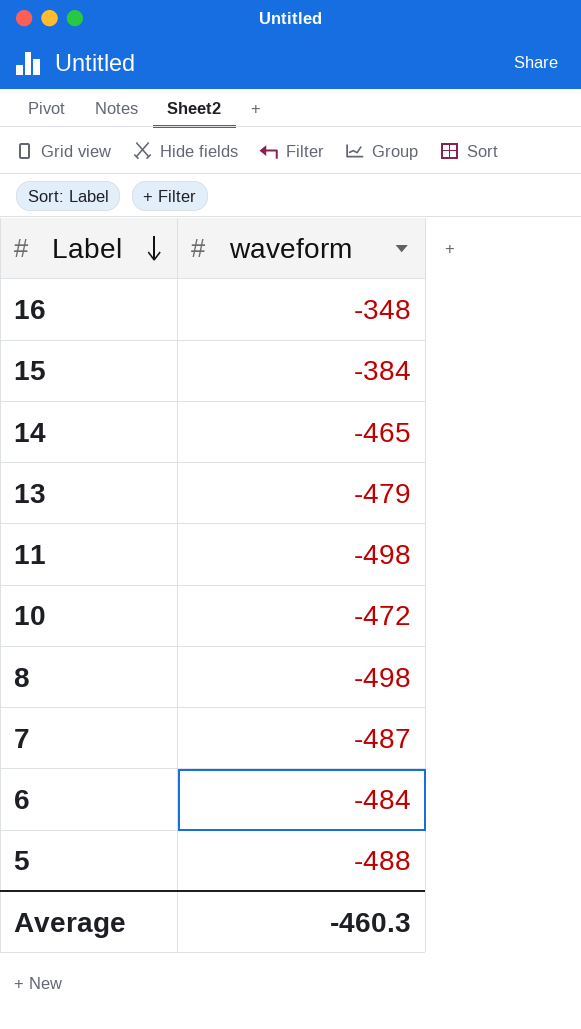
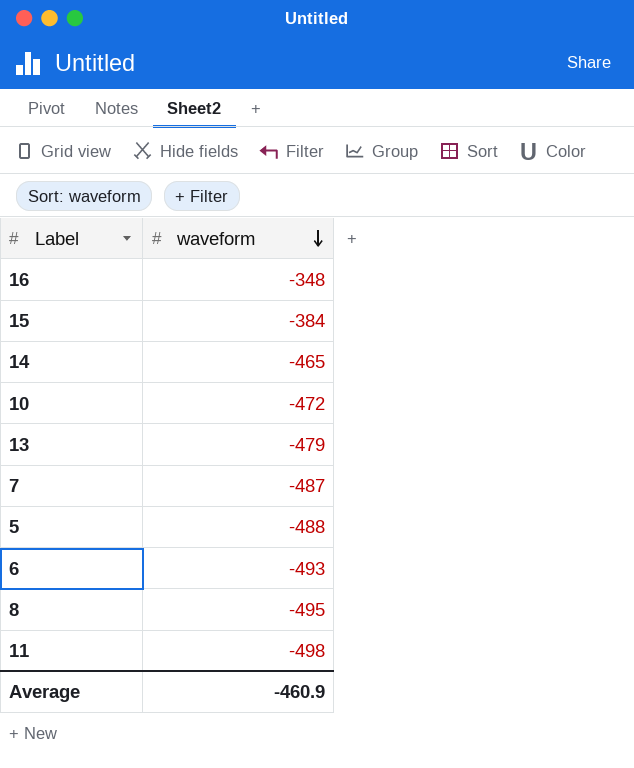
row order: Label descending -> waveform descending
6 | waveform: -484 -> -493
8 | waveform: -498 -> -495
Average | waveform: -460.3 -> -460.9

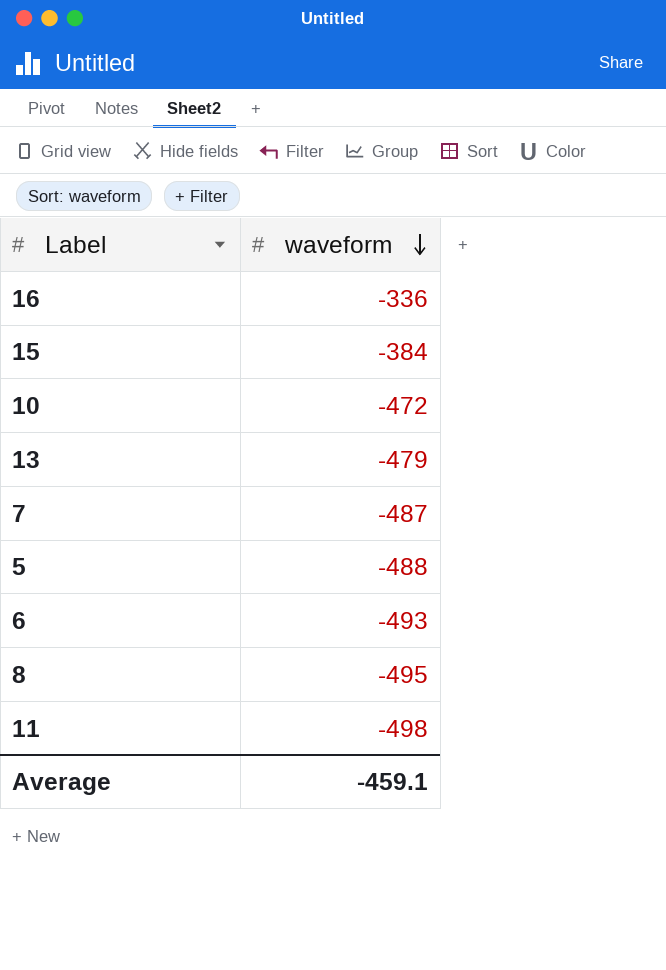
row 14: -465 -> none
16 | waveform: -348 -> -336
Average | waveform: -460.9 -> -459.1

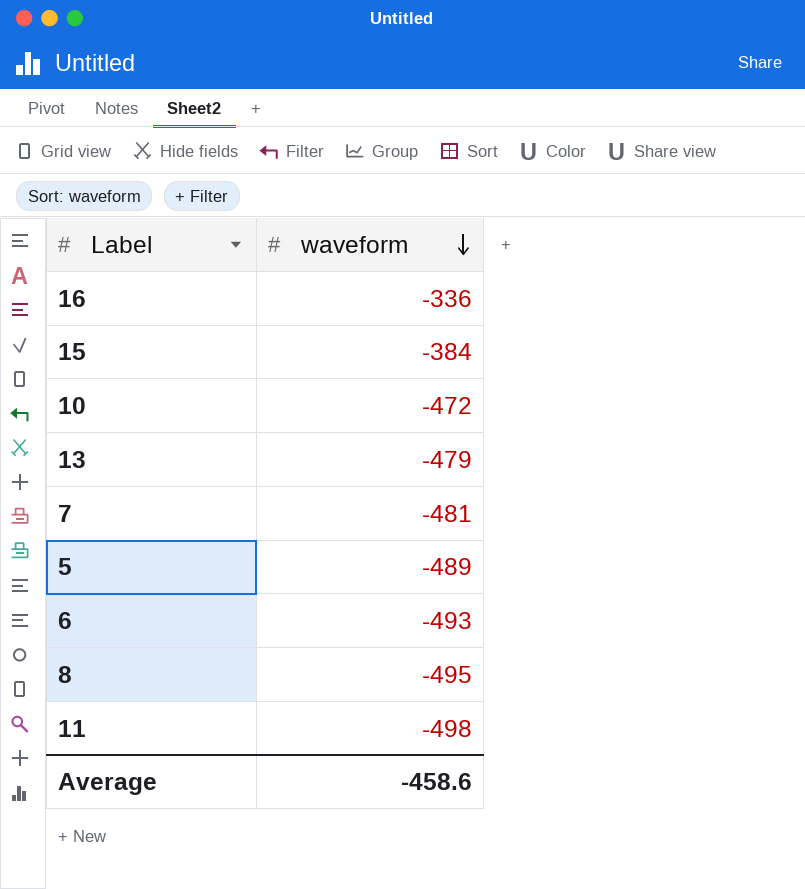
7 | waveform: -487 -> -481
5 | waveform: -488 -> -489
Average | waveform: -459.1 -> -458.6

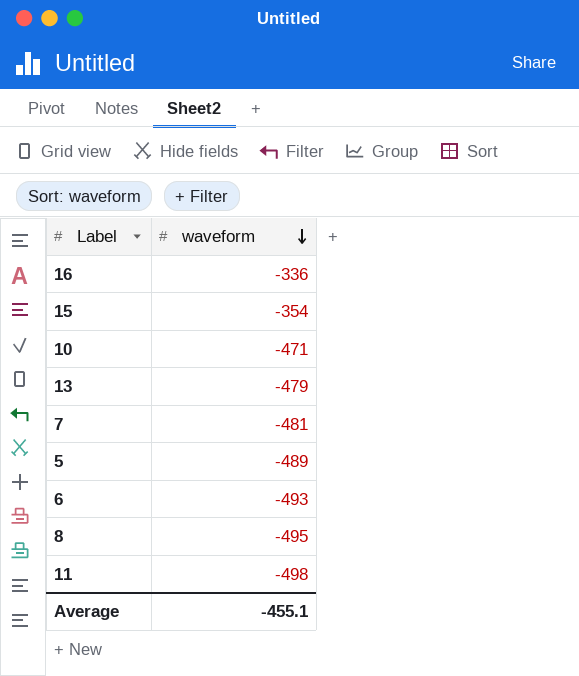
15 | waveform: -384 -> -354
10 | waveform: -472 -> -471
Average | waveform: -458.6 -> -455.1

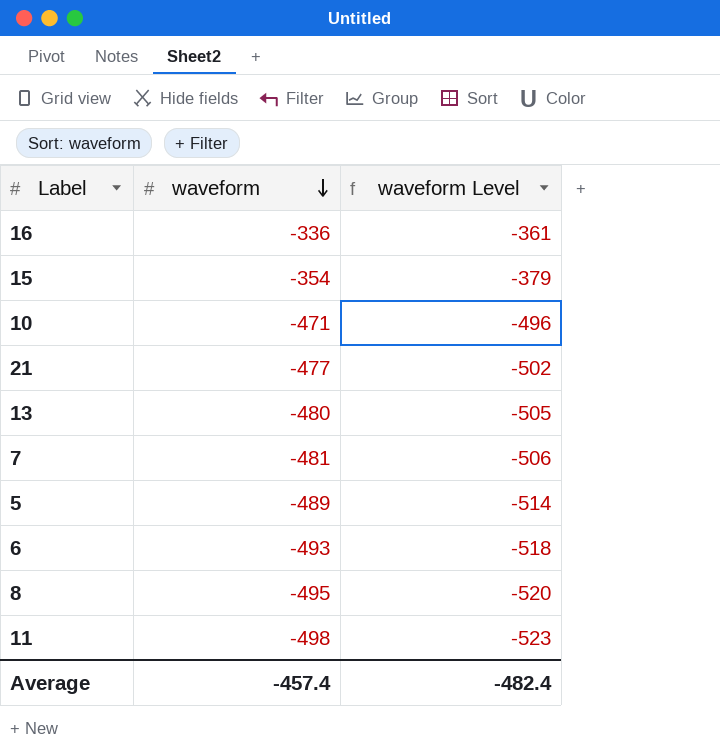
column waveform Level | formula: none -> [waveform] - 25
row 21: none -> -477 | -502
13 | waveform: -479 -> -480
Average | waveform: -455.1 -> -457.4

